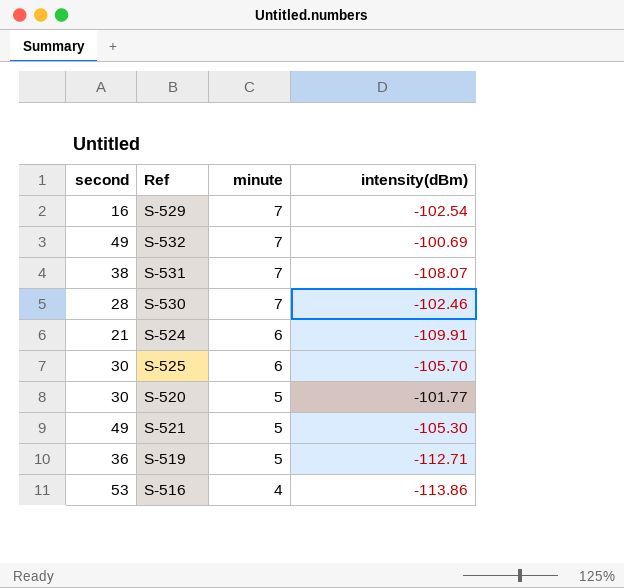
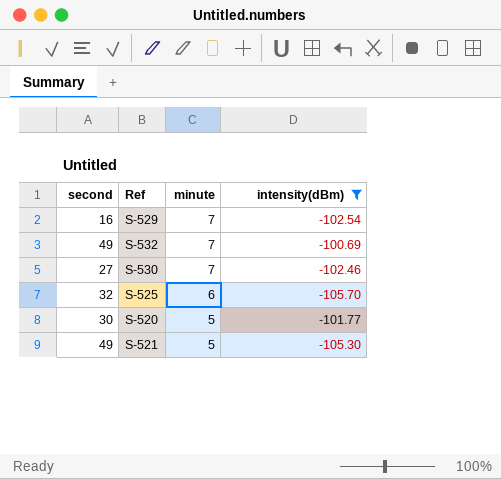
filter: none -> intensity(dBm) >= -105.70
S-530 | second: 28 -> 27
S-525 | second: 30 -> 32

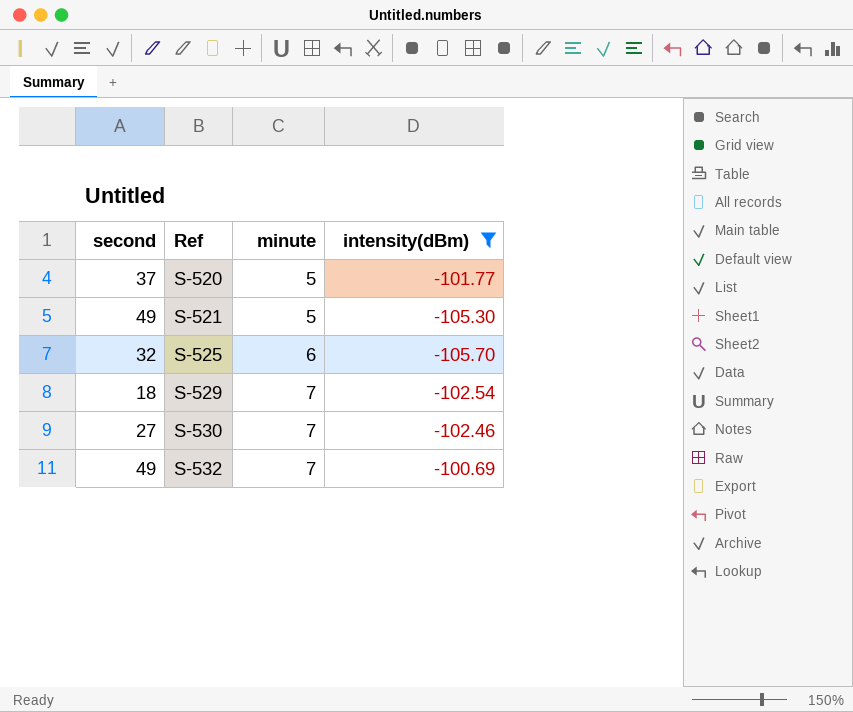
row order: minute descending -> Ref ascending
S-520 | second: 30 -> 37
S-529 | second: 16 -> 18

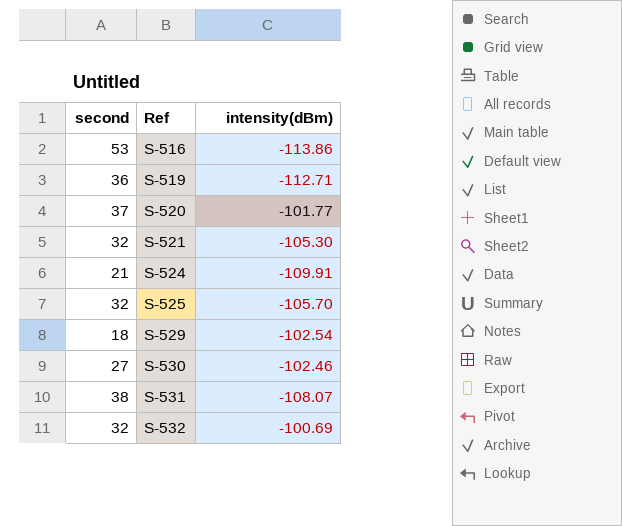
filter: intensity(dBm) >= -105.70 -> none
column minute | position: 3 -> none
S-521 | second: 49 -> 32
S-532 | second: 49 -> 32

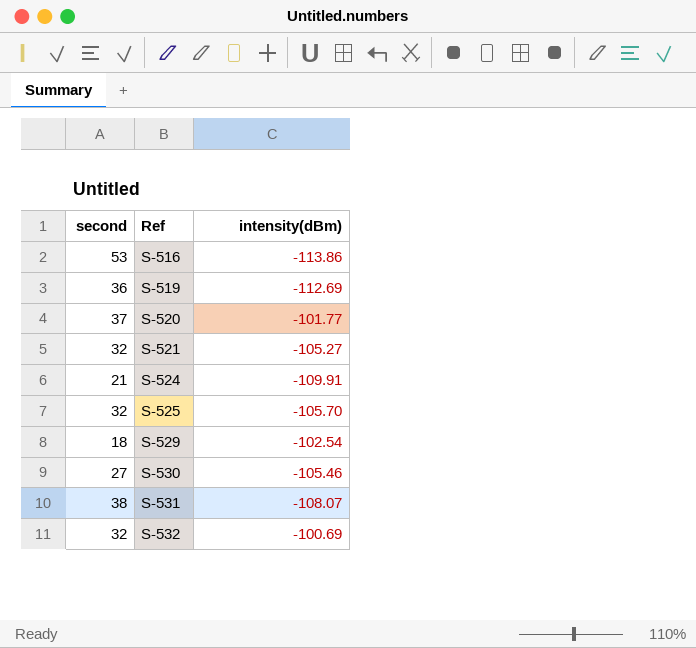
S-519 | intensity(dBm): -112.71 -> -112.69
S-521 | intensity(dBm): -105.30 -> -105.27
S-530 | intensity(dBm): -102.46 -> -105.46

